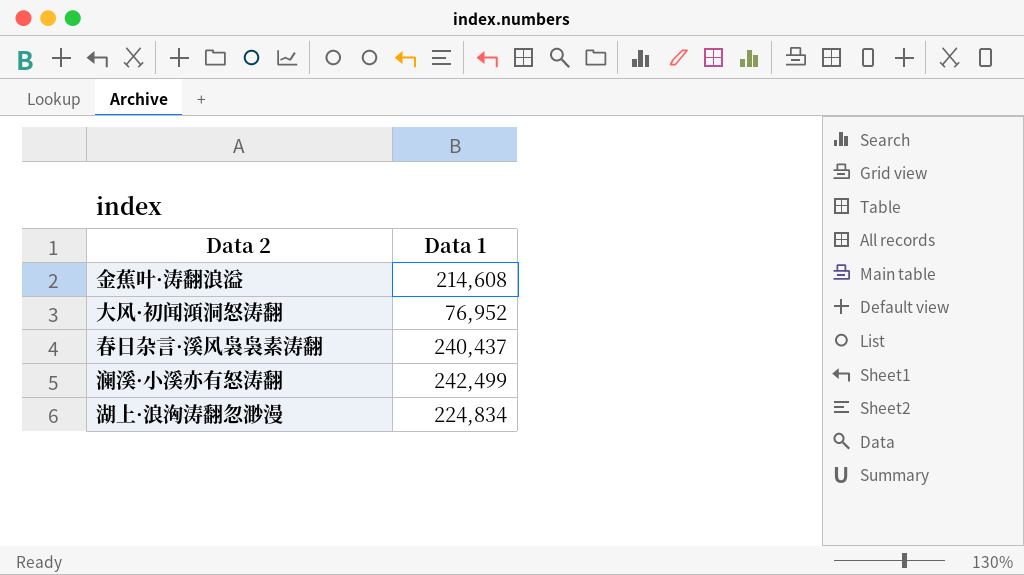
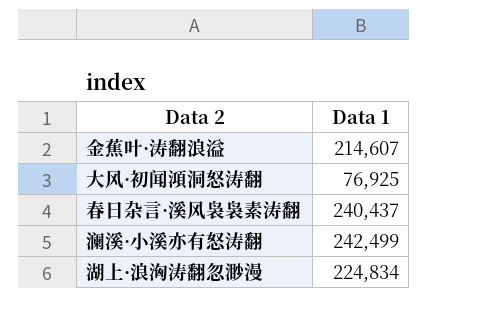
金蕉叶·涛翻浪溢 | Data 1: 214,608 -> 214,607
大风·初闻澒洞怒涛翻 | Data 1: 76,952 -> 76,925

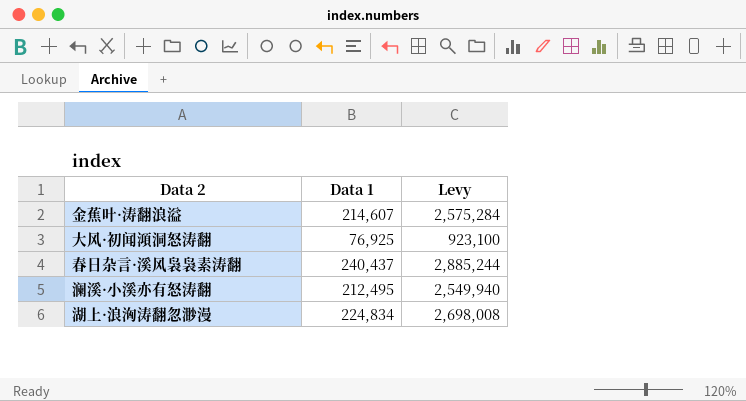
column Levy | formula: none -> [Data 1] * 12
澜溪·小溪亦有怒涛翻 | Data 1: 242,499 -> 212,495

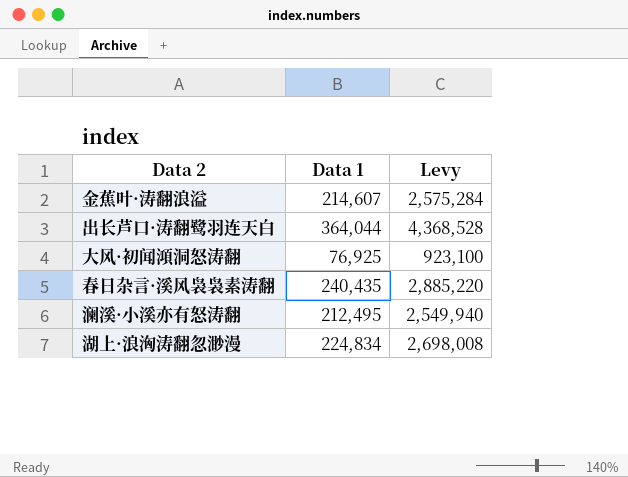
row 出长芦口·涛翻鹭羽连天白: none -> 364,044 | 4,368,528
春日杂言·溪风袅袅素涛翻 | Data 1: 240,437 -> 240,435
春日杂言·溪风袅袅素涛翻 | Levy: 2,885,244 -> 2,885,220

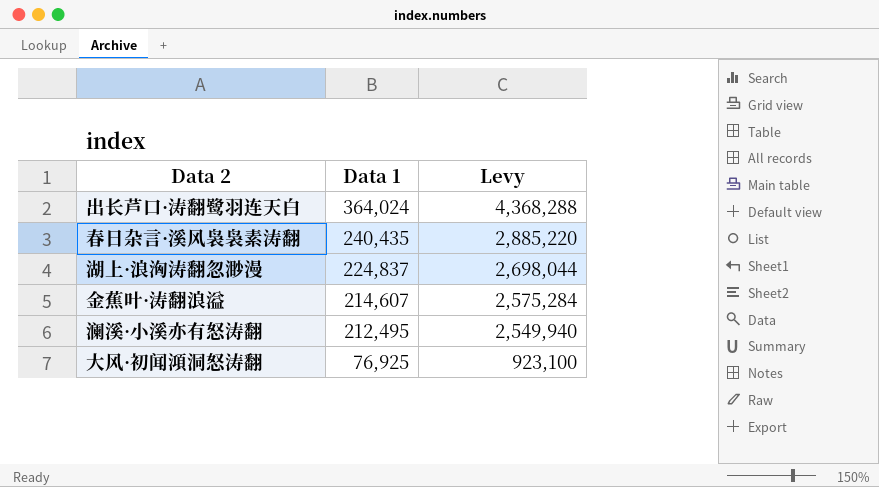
row order: none -> Data 1 descending
出长芦口·涛翻鹭羽连天白 | Data 1: 364,044 -> 364,024
出长芦口·涛翻鹭羽连天白 | Levy: 4,368,528 -> 4,368,288
湖上·浪洶涛翻忽渺漫 | Data 1: 224,834 -> 224,837
湖上·浪洶涛翻忽渺漫 | Levy: 2,698,008 -> 2,698,044

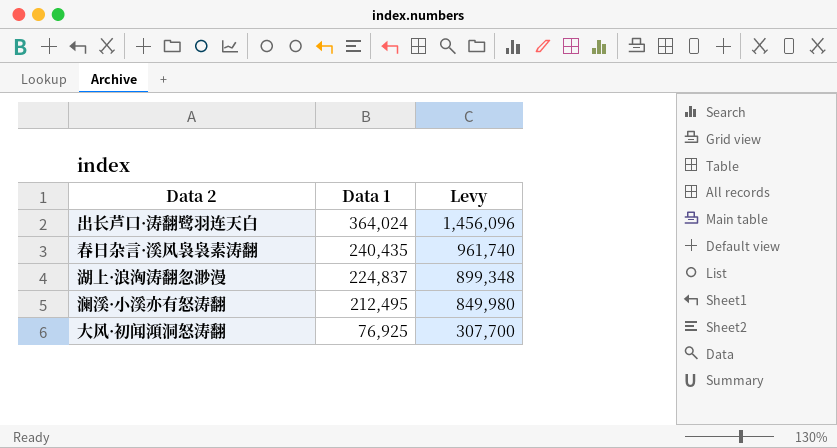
column Levy | formula: [Data 1] * 12 -> [Data 1] * 4
row 金蕉叶·涛翻浪溢: 214,607 | 2,575,284 -> none

